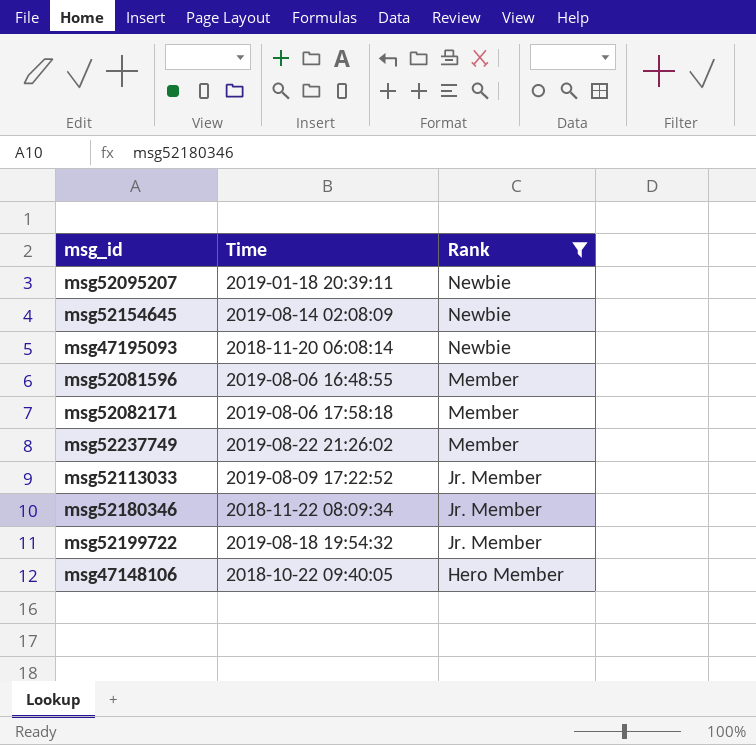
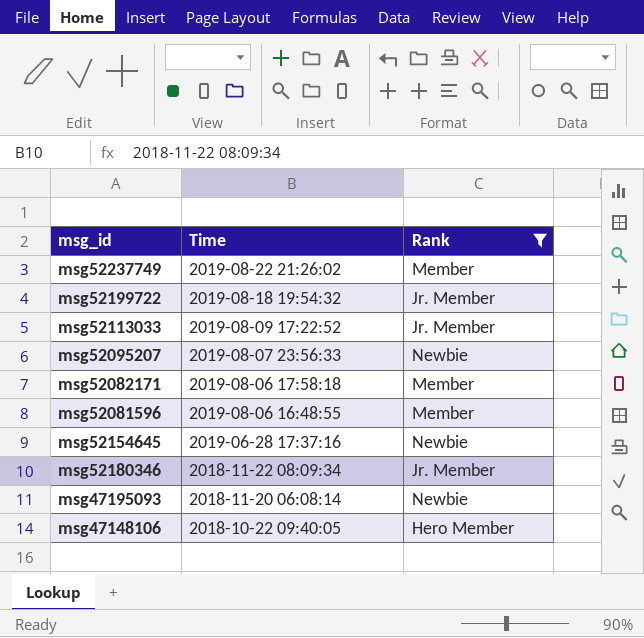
row order: Rank descending -> Time descending
msg52095207 | Time: 2019-01-18 20:39:11 -> 2019-08-07 23:56:33
msg52154645 | Time: 2019-08-14 02:08:09 -> 2019-06-28 17:37:16

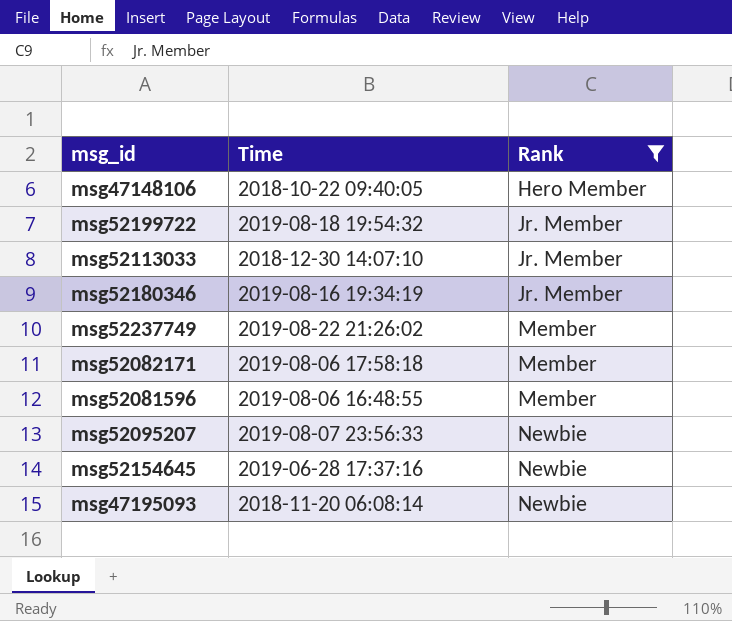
row order: Time descending -> Rank ascending
msg52113033 | Time: 2019-08-09 17:22:52 -> 2018-12-30 14:07:10
msg52180346 | Time: 2018-11-22 08:09:34 -> 2019-08-16 19:34:19

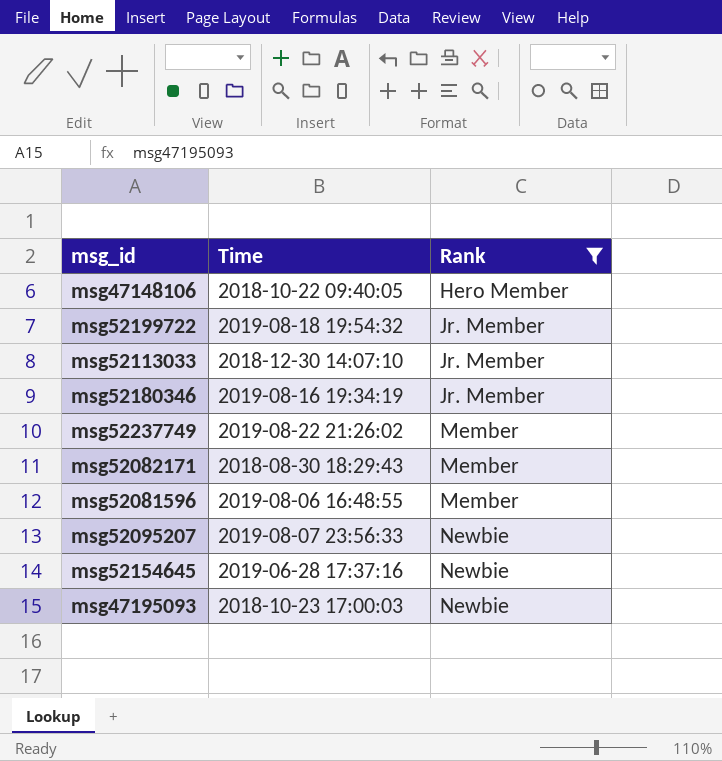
msg52082171 | Time: 2019-08-06 17:58:18 -> 2018-08-30 18:29:43
msg47195093 | Time: 2018-11-20 06:08:14 -> 2018-10-23 17:00:03

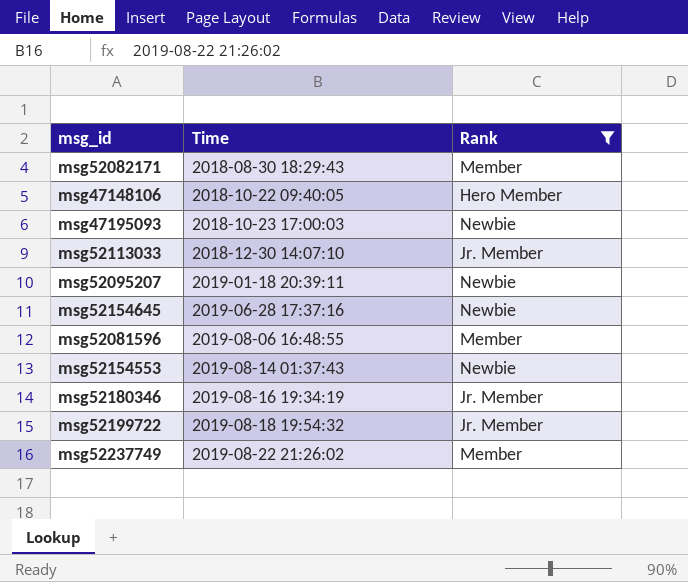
row order: Rank ascending -> Time ascending
msg52095207 | Time: 2019-08-07 23:56:33 -> 2019-01-18 20:39:11
row msg52154553: none -> 2019-08-14 01:37:43 | Newbie

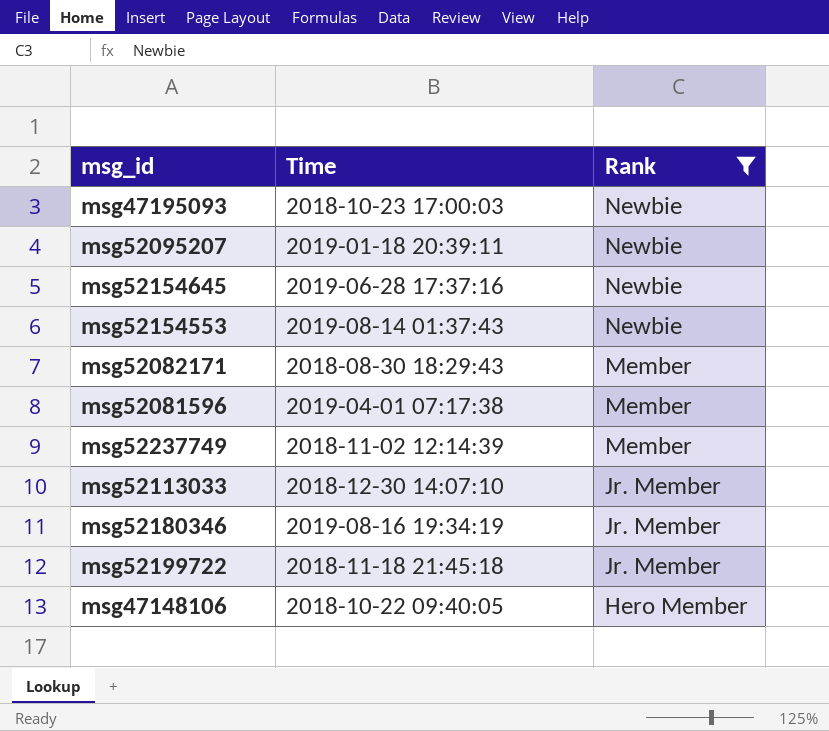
row order: Time ascending -> Rank descending
msg52081596 | Time: 2019-08-06 16:48:55 -> 2019-04-01 07:17:38
msg52237749 | Time: 2019-08-22 21:26:02 -> 2018-11-02 12:14:39
msg52199722 | Time: 2019-08-18 19:54:32 -> 2018-11-18 21:45:18

